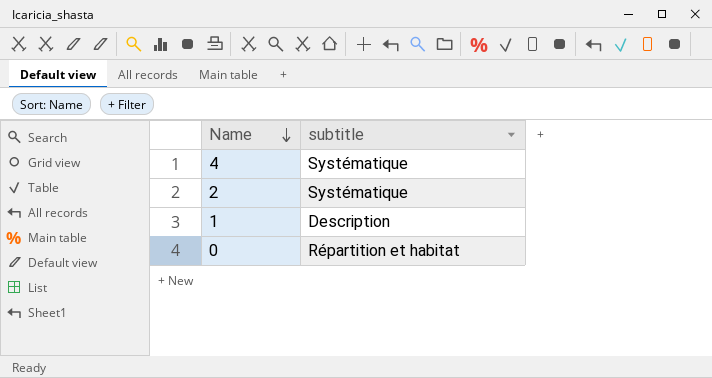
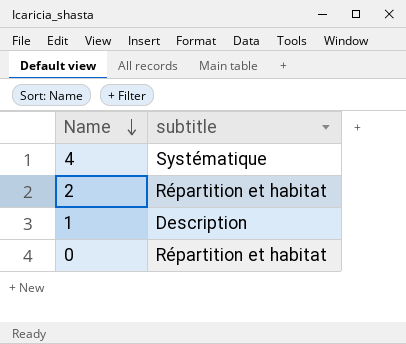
2 | subtitle: Systématique -> Répartition et habitat

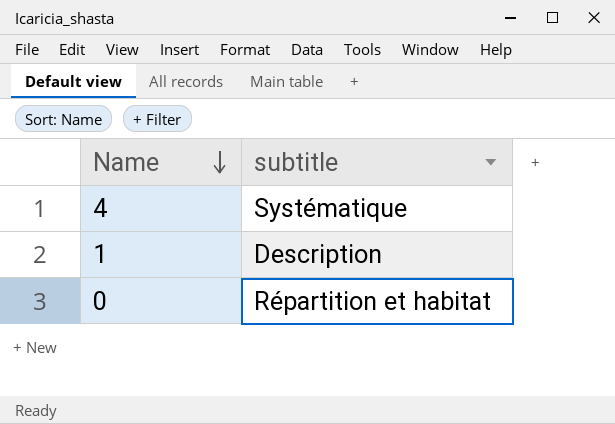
row 2: Répartition et habitat -> none

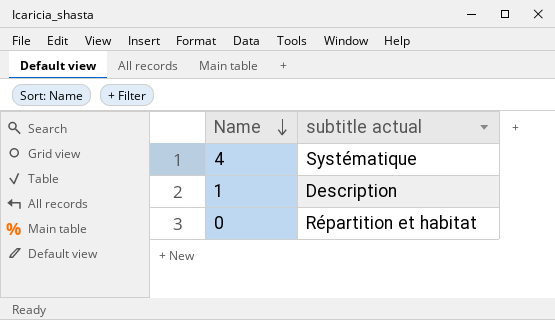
column name: subtitle -> subtitle actual

